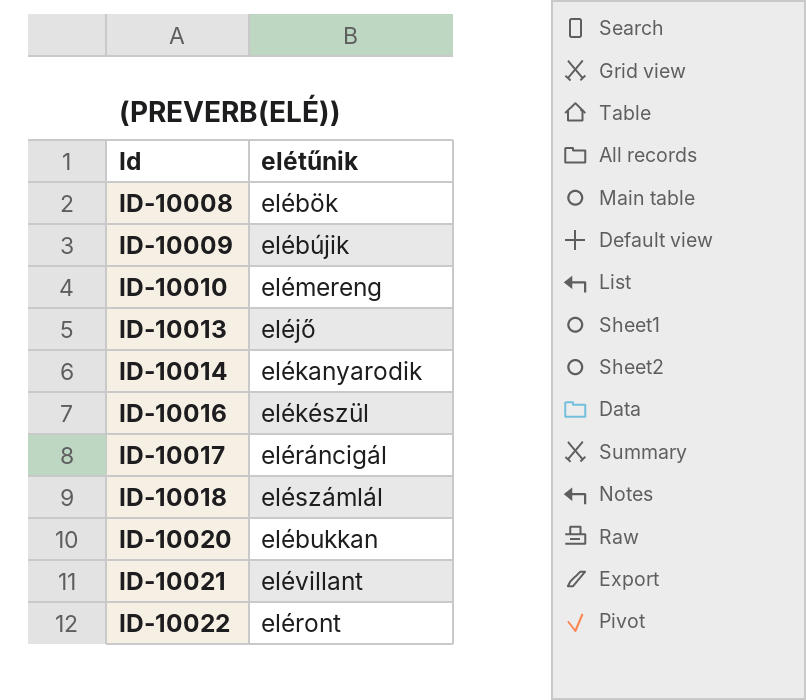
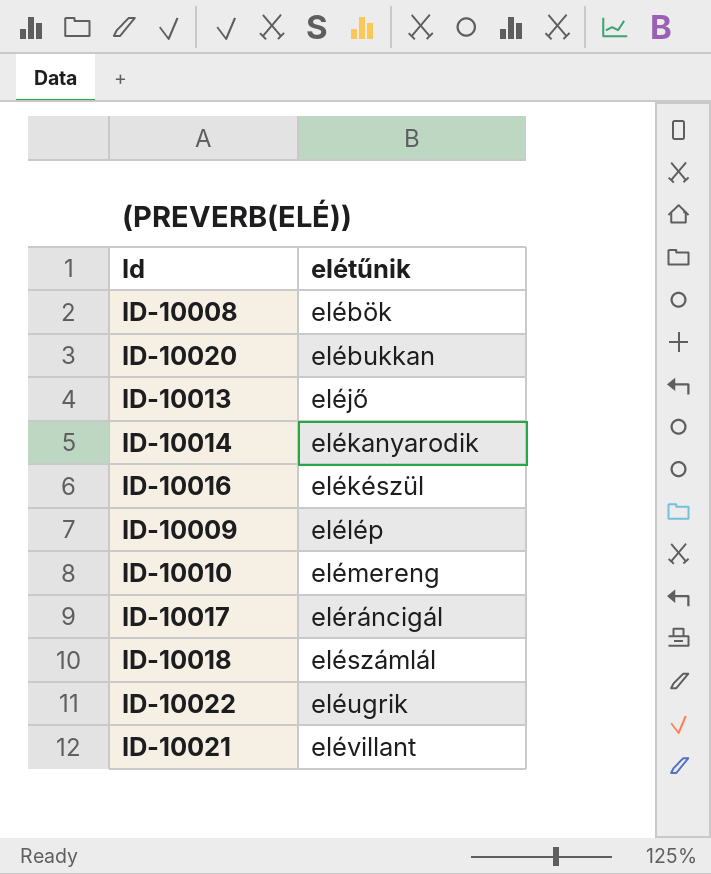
row order: Id ascending -> elétűnik ascending
ID-10009 | elétűnik: elébújik -> elélép
ID-10022 | elétűnik: eléront -> eléugrik

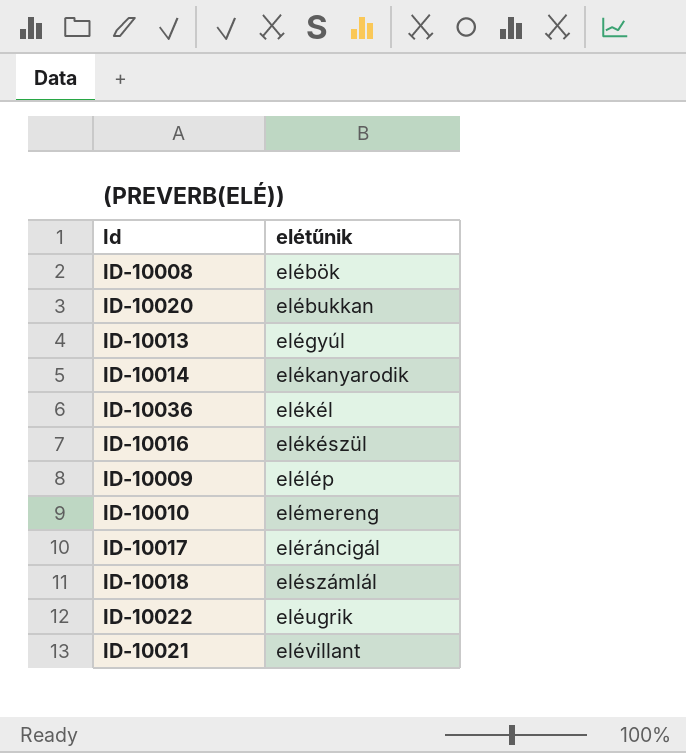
ID-10013 | elétűnik: eléjő -> elégyúl
row ID-10036: none -> elékél

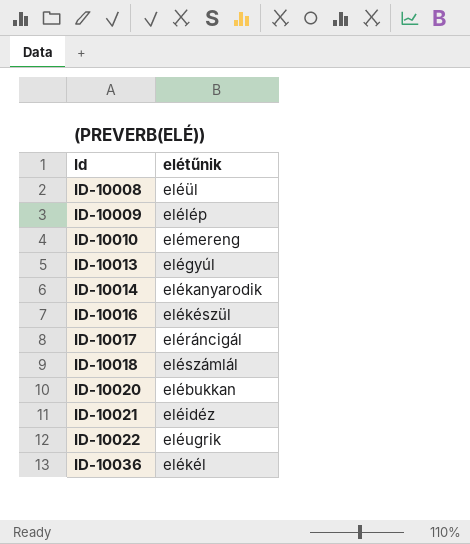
row order: elétűnik ascending -> Id ascending
ID-10008 | elétűnik: elébök -> eléül
ID-10021 | elétűnik: elévillant -> eléidéz

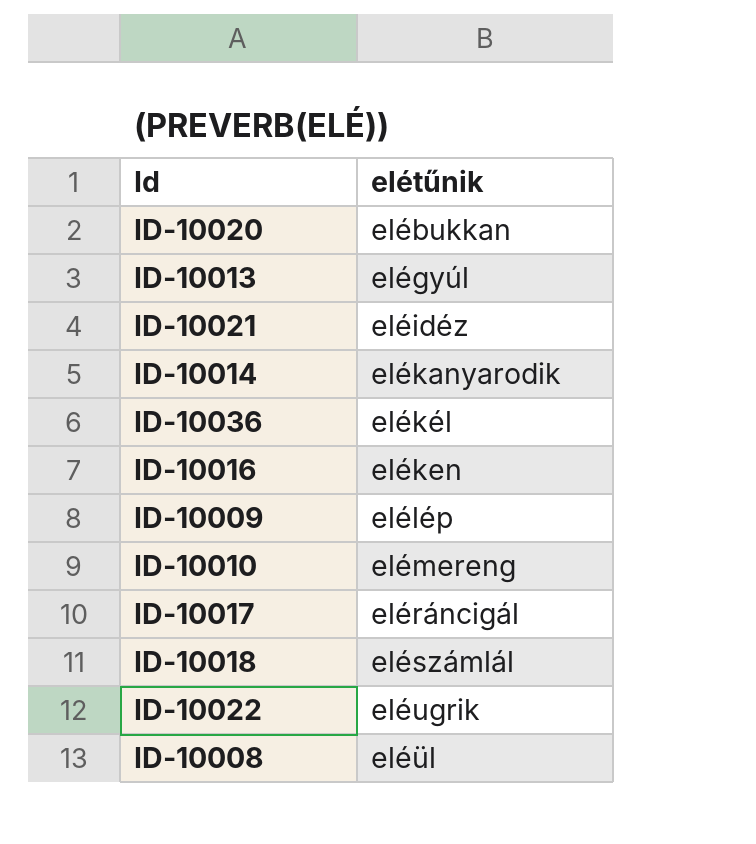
row order: Id ascending -> elétűnik ascending
ID-10016 | elétűnik: elékészül -> eléken

